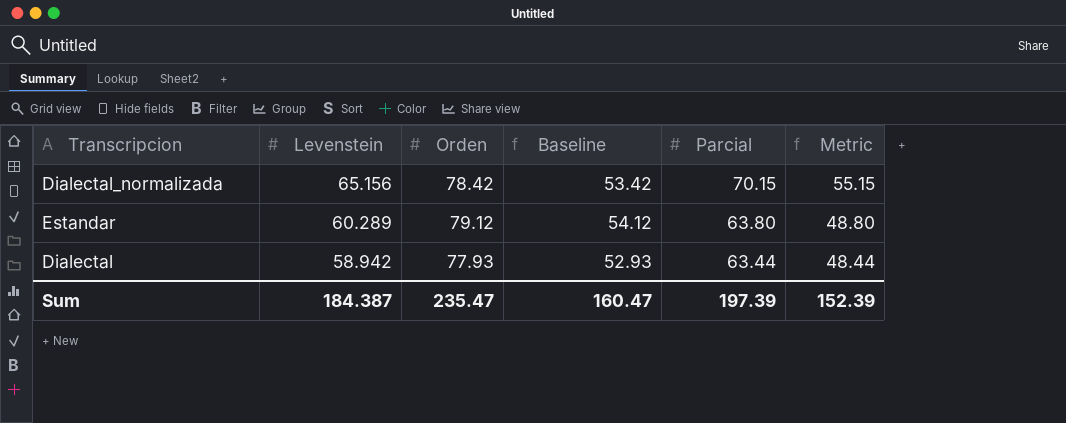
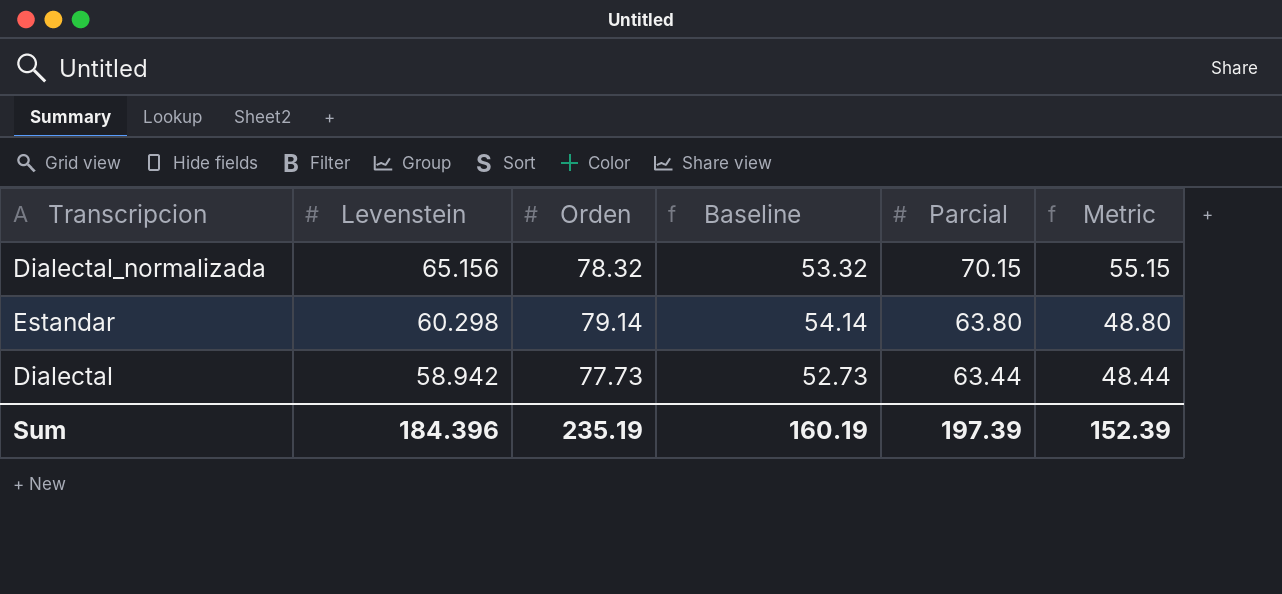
Dialectal_normalizada | Orden: 78.42 -> 78.32
Dialectal_normalizada | Baseline: 53.42 -> 53.32
Estandar | Levenstein: 60.289 -> 60.298
Estandar | Orden: 79.12 -> 79.14
Estandar | Baseline: 54.12 -> 54.14
Dialectal | Orden: 77.93 -> 77.73
Dialectal | Baseline: 52.93 -> 52.73
Sum | Levenstein: 184.387 -> 184.396
Sum | Orden: 235.47 -> 235.19
Sum | Baseline: 160.47 -> 160.19

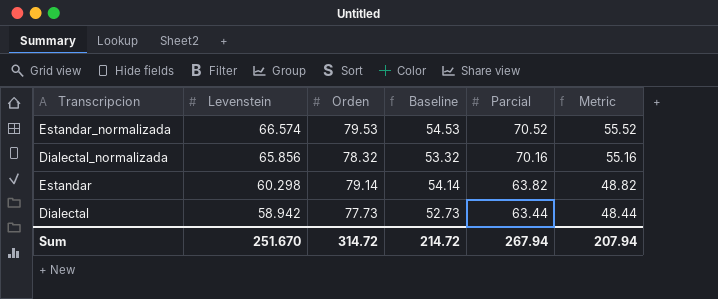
row Estandar_normalizada: none -> 66.574 | 79.53 | 54.53 | 70.52 | 55.52
Dialectal_normalizada | Levenstein: 65.156 -> 65.856
Dialectal_normalizada | Parcial: 70.15 -> 70.16
Dialectal_normalizada | Metric: 55.15 -> 55.16
Estandar | Parcial: 63.80 -> 63.82
Estandar | Metric: 48.80 -> 48.82
Sum | Levenstein: 184.396 -> 251.670
Sum | Orden: 235.19 -> 314.72
Sum | Baseline: 160.19 -> 214.72
Sum | Parcial: 197.39 -> 267.94
Sum | Metric: 152.39 -> 207.94

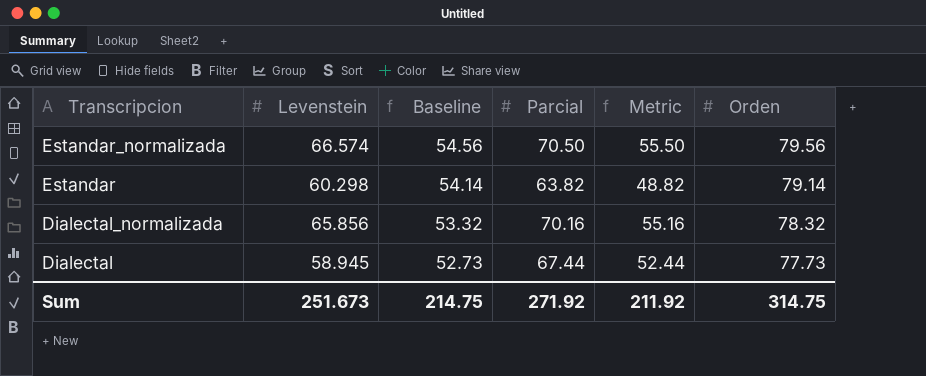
row order: Levenstein descending -> Transcripcion descending
column Orden | position: 3 -> 6
Estandar_normalizada | Baseline: 54.53 -> 54.56
Estandar_normalizada | Parcial: 70.52 -> 70.50
Estandar_normalizada | Metric: 55.52 -> 55.50
Estandar_normalizada | Orden: 79.53 -> 79.56
Dialectal | Levenstein: 58.942 -> 58.945
Dialectal | Parcial: 63.44 -> 67.44
Dialectal | Metric: 48.44 -> 52.44
Sum | Levenstein: 251.670 -> 251.673
Sum | Baseline: 214.72 -> 214.75
Sum | Parcial: 267.94 -> 271.92
Sum | Metric: 207.94 -> 211.92
Sum | Orden: 314.72 -> 314.75

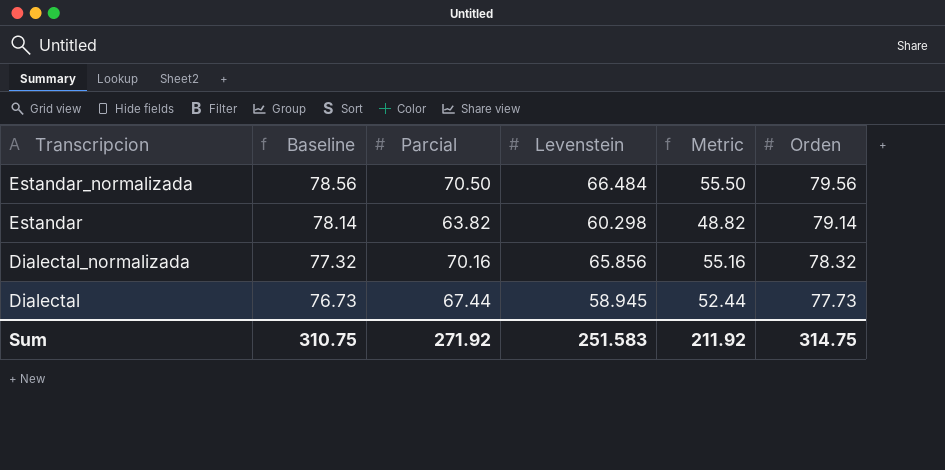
column Baseline | formula: [Orden] - 25 -> [Orden] - 1
column Levenstein | position: 2 -> 4
Estandar_normalizada | Levenstein: 66.574 -> 66.484
Sum | Baseline: 214.75 -> 310.75
Sum | Levenstein: 251.673 -> 251.583

